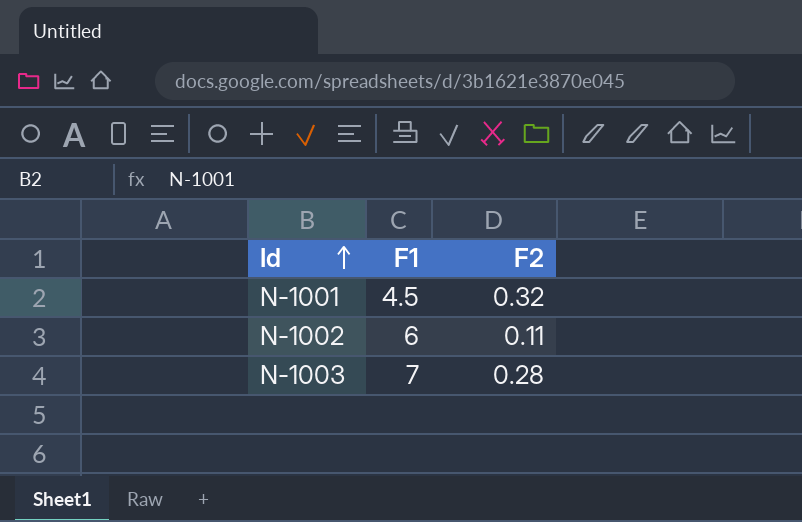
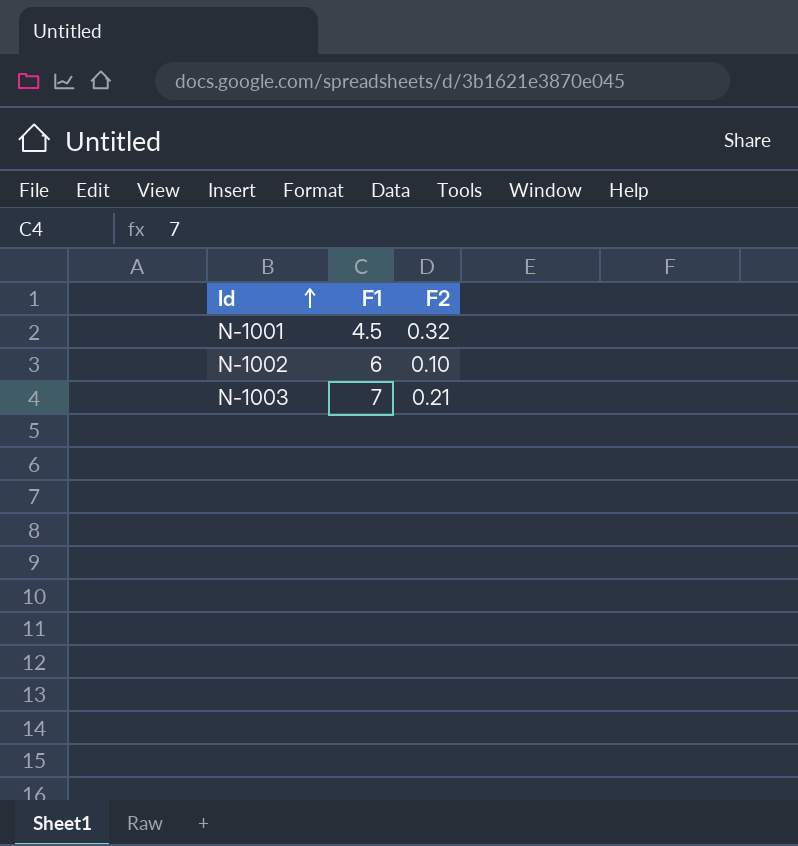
N-1002 | F2: 0.11 -> 0.10
N-1003 | F2: 0.28 -> 0.21

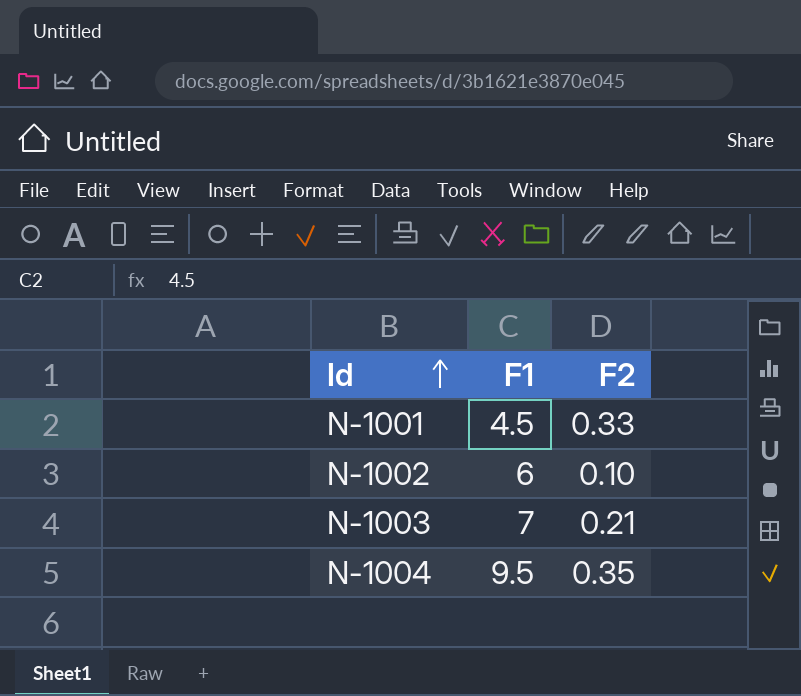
N-1001 | F2: 0.32 -> 0.33
row N-1004: none -> 9.5 | 0.35

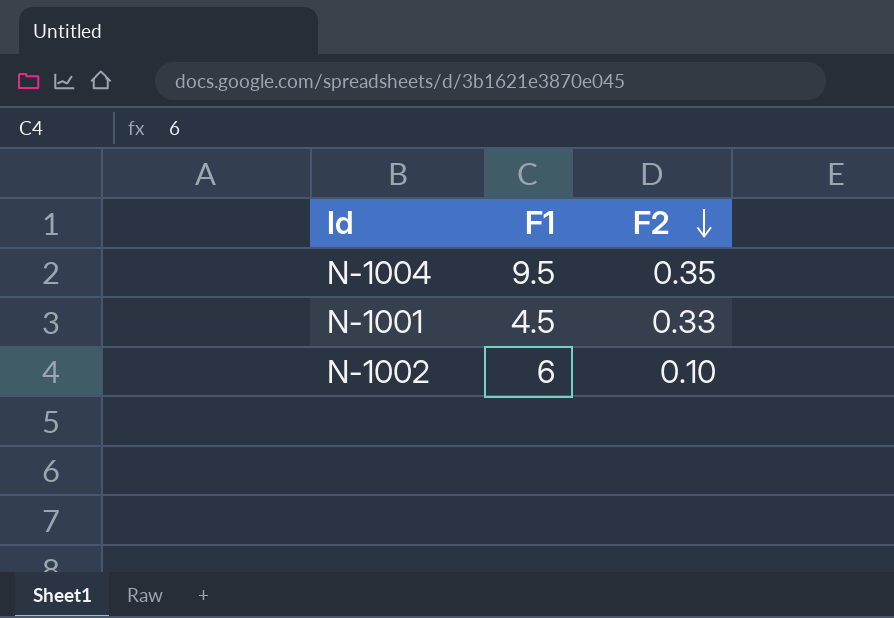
row order: Id ascending -> F2 descending
row N-1003: 7 | 0.21 -> none

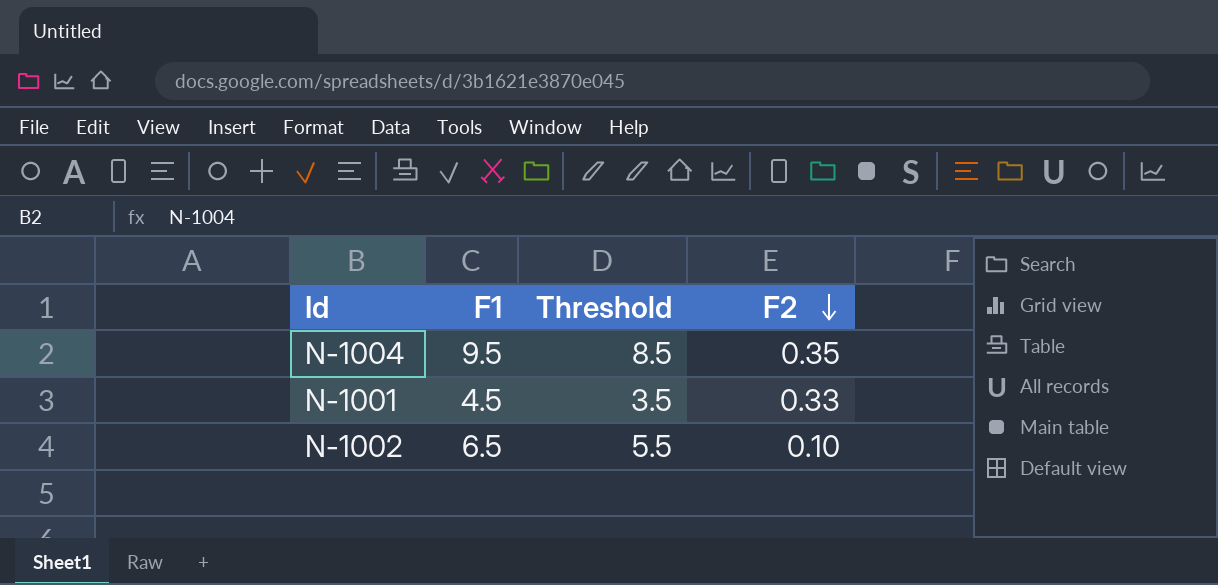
column Threshold | formula: none -> [F1] - 1
N-1002 | F1: 6 -> 6.5

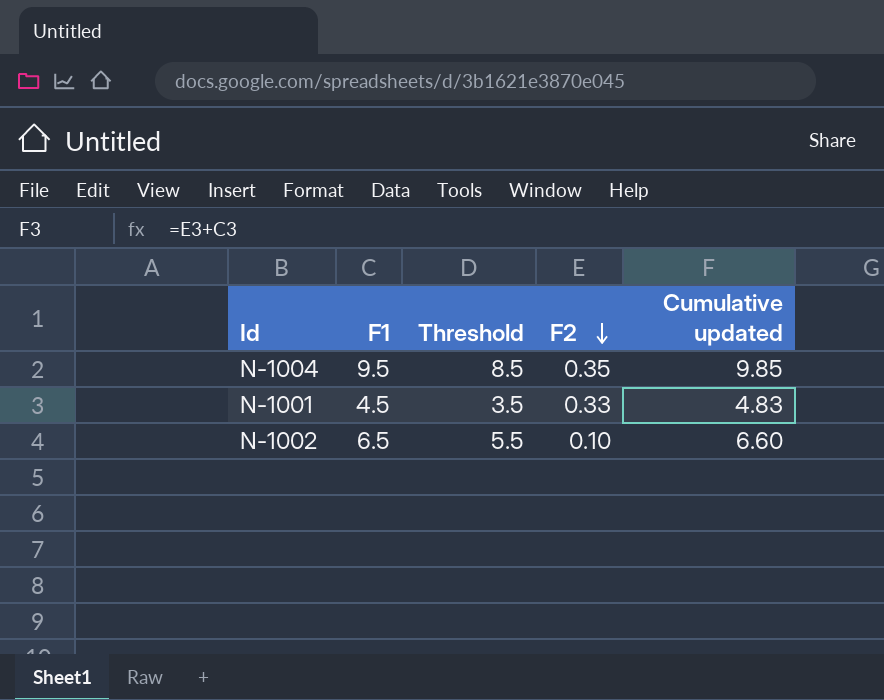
column Cumulative updated | formula: none -> [F1] + [F2]

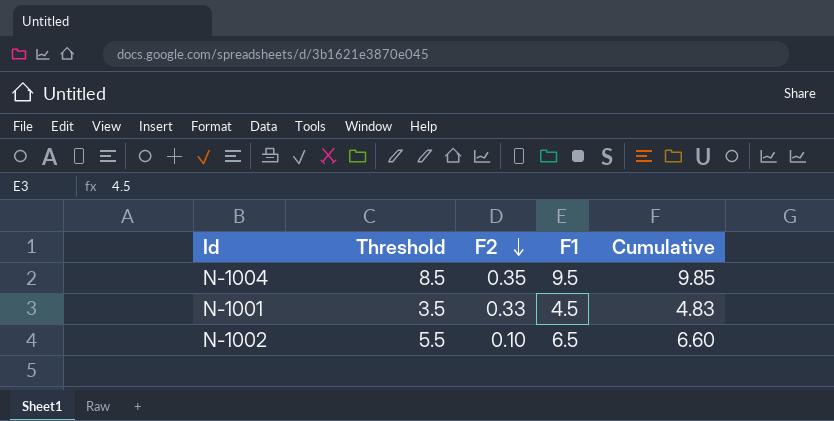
column F1 | position: 2 -> 4
column name: Cumulative updated -> Cumulative

